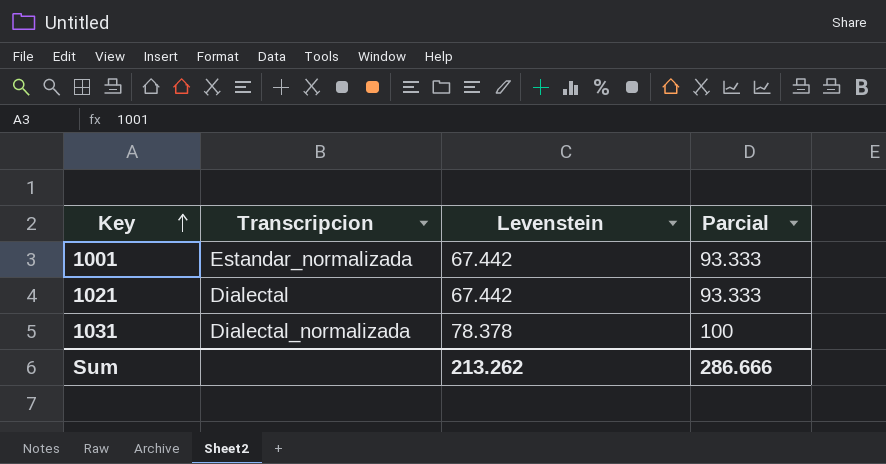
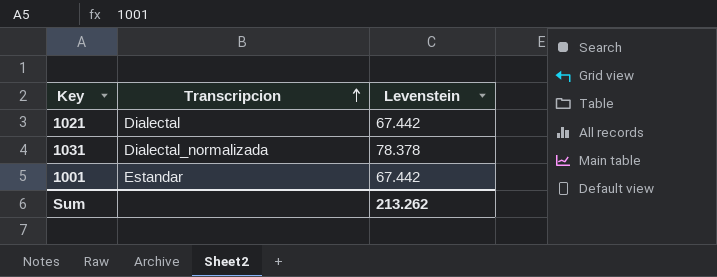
row order: Key ascending -> Transcripcion ascending
column Parcial | position: 4 -> none
1001 | Transcripcion: Estandar_normalizada -> Estandar

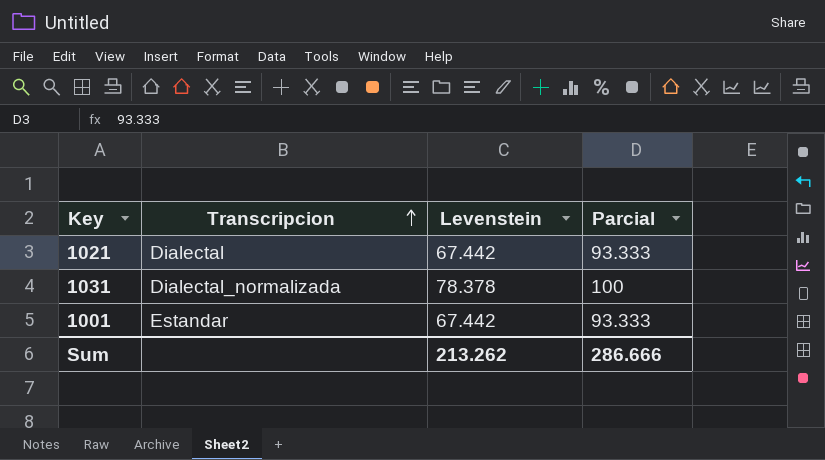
column Parcial | position: none -> 4

